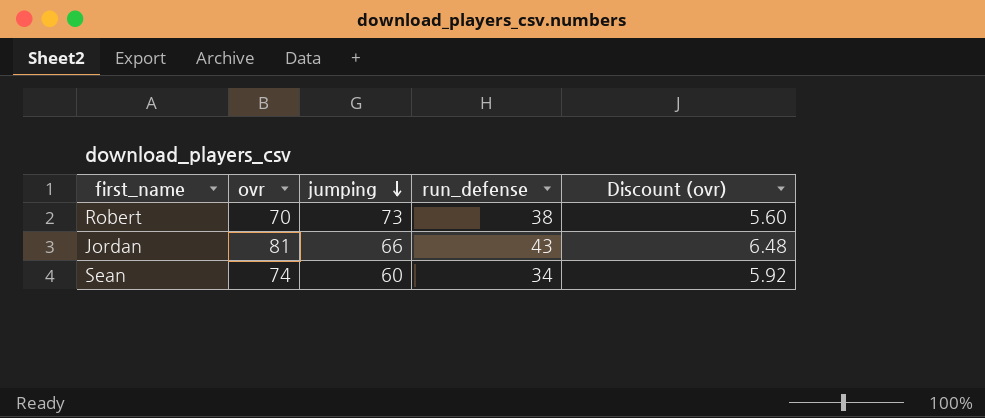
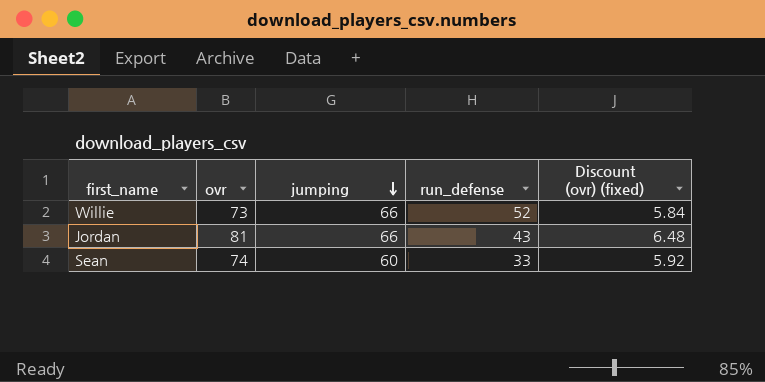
column name: Discount (ovr) -> Discount (ovr) (fixed)
row Robert: 70 | 73 | 38 | 5.60 -> none
row Willie: none -> 73 | 66 | 52 | 5.84
Sean | run_defense: 34 -> 33

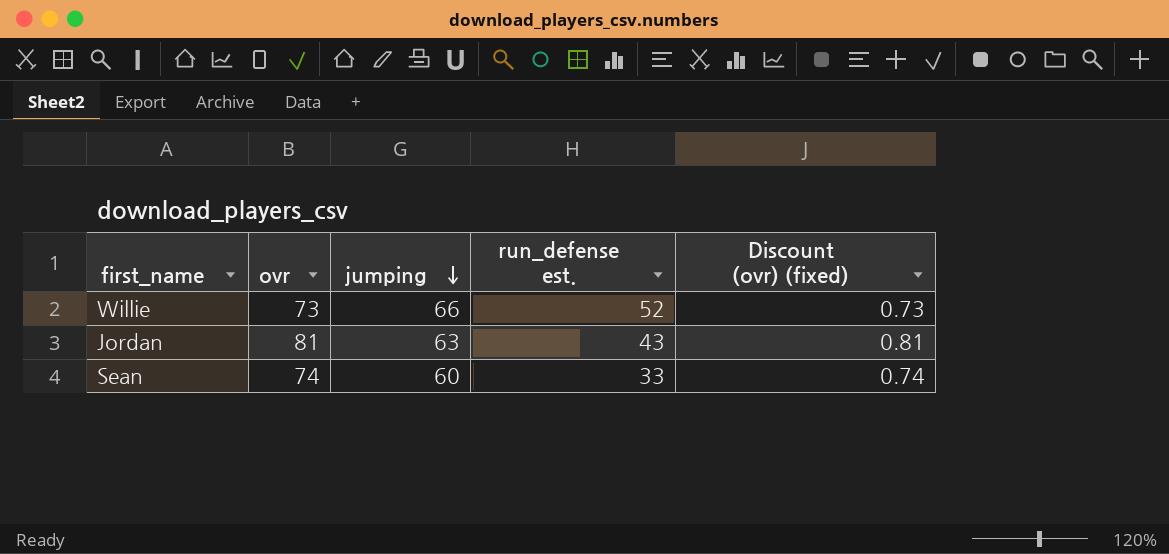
column name: run_defense -> run_defense est.
column Discount (ovr) (fixed) | formula: [ovr] * 0.08 -> [ovr] * 0.01
Jordan | jumping: 66 -> 63

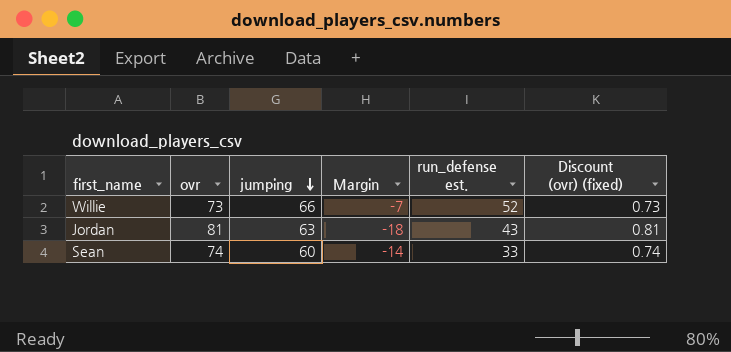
column Margin | formula: none -> [jumping] - [ovr]

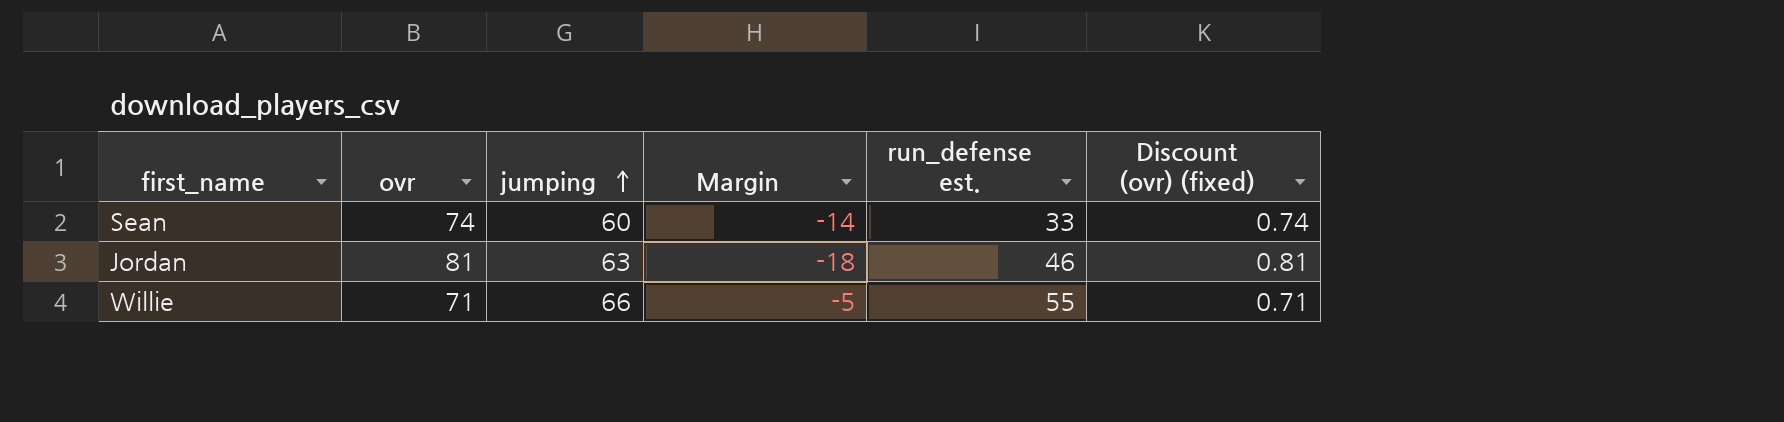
row order: jumping descending -> jumping ascending
Jordan | run_defense est.: 43 -> 46
Willie | ovr: 73 -> 71
Willie | Margin: -7 -> -5
Willie | run_defense est.: 52 -> 55
Willie | Discount (ovr) (fixed): 0.73 -> 0.71

